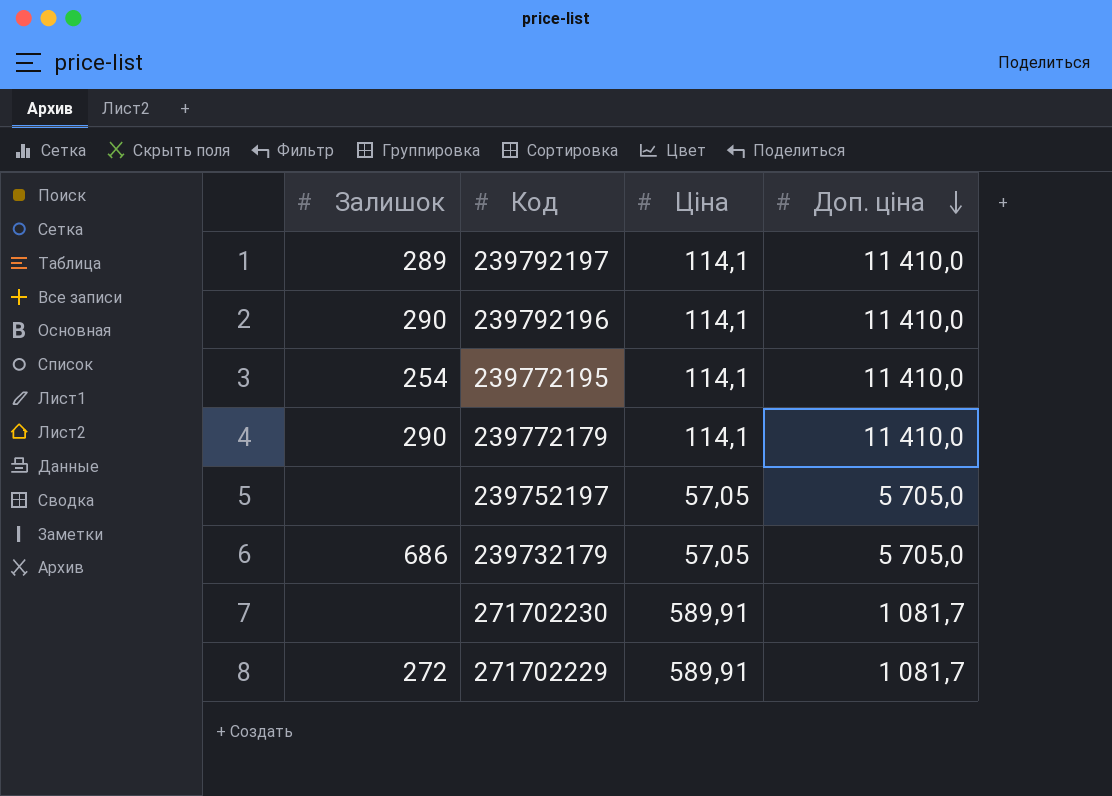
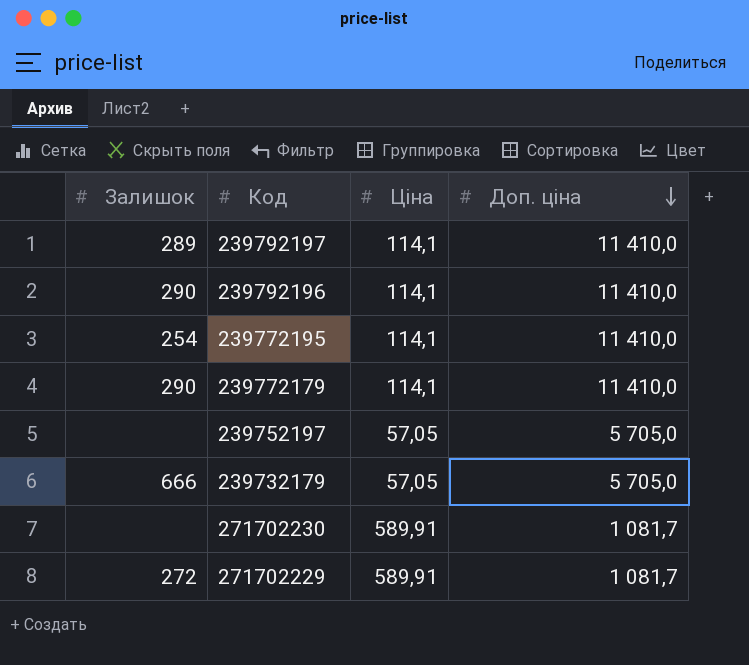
239732179 | Залишок: 686 -> 666

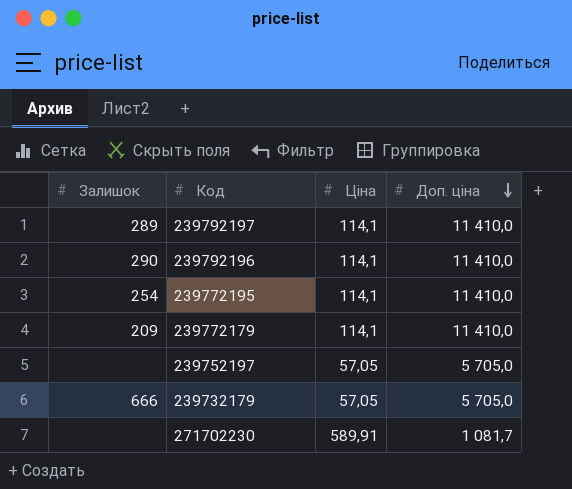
row 271702229: 272 | 589,91 | 1 081,7 -> none
239772179 | Залишок: 290 -> 209

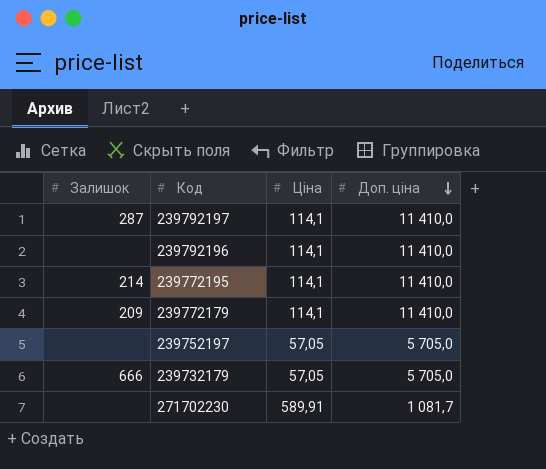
239792197 | Залишок: 289 -> 287
239792196 | Залишок: 290 -> none
239772195 | Залишок: 254 -> 214

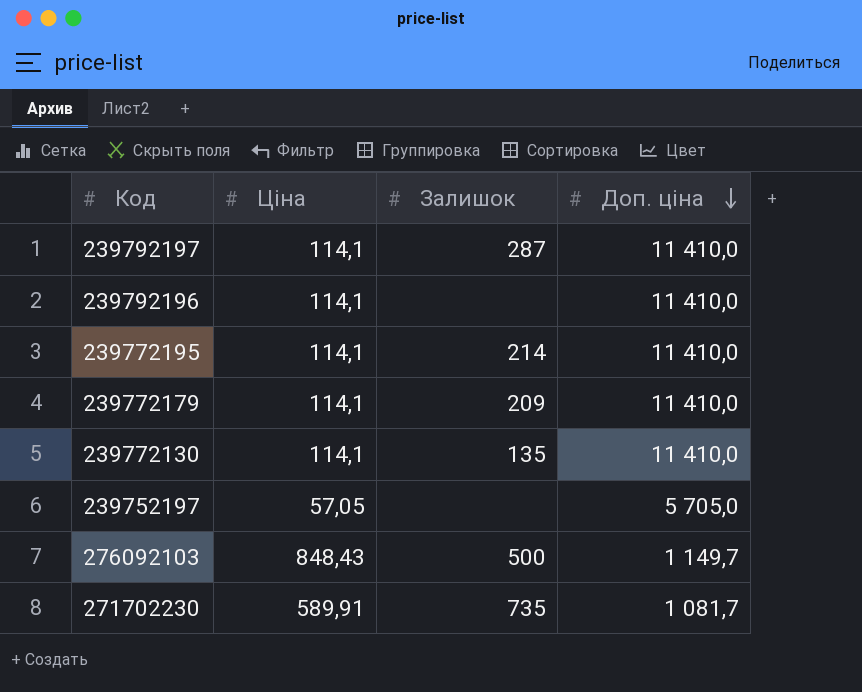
column Залишок | position: 1 -> 3
row 239732179: 666 | 57,05 | 5 705,0 -> none
row 239772130: none -> 114,1 | 135 | 11 410,0
row 276092103: none -> 848,43 | 500 | 1 149,7
271702230 | Залишок: none -> 735

